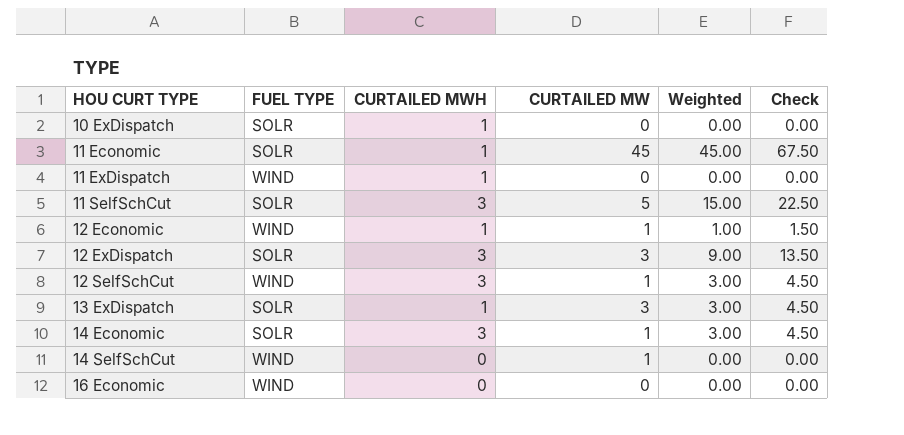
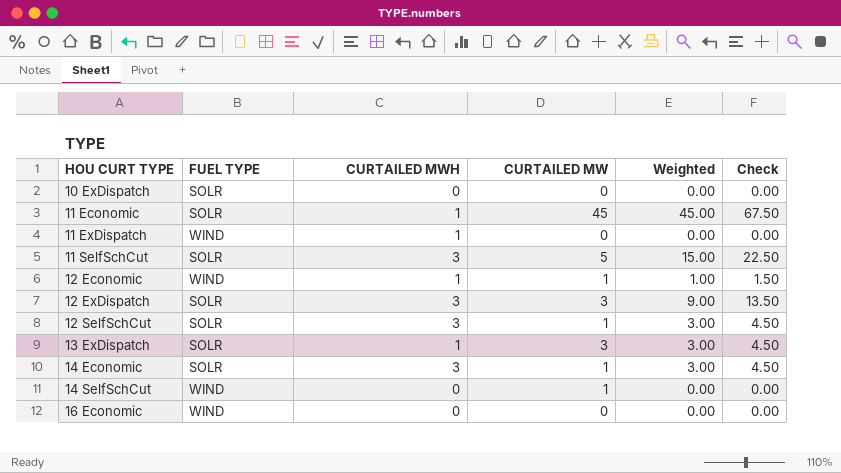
10 ExDispatch | CURTAILED MWH: 1 -> 0
12 SelfSchCut | FUEL TYPE: WIND -> SOLR

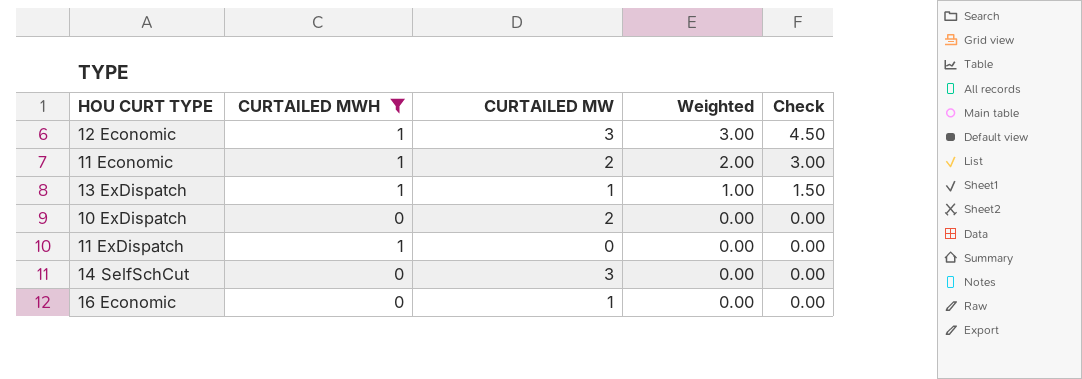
filter: none -> CURTAILED MWH != 3
row order: HOU CURT TYPE ascending -> Weighted descending
column FUEL TYPE | position: 2 -> none
12 Economic | CURTAILED MW: 1 -> 3
12 Economic | Weighted: 1.00 -> 3.00
12 Economic | Check: 1.50 -> 4.50
11 Economic | CURTAILED MW: 45 -> 2
11 Economic | Weighted: 45.00 -> 2.00
11 Economic | Check: 67.50 -> 3.00
13 ExDispatch | CURTAILED MW: 3 -> 1
13 ExDispatch | Weighted: 3.00 -> 1.00
13 ExDispatch | Check: 4.50 -> 1.50
10 ExDispatch | CURTAILED MW: 0 -> 2
14 SelfSchCut | CURTAILED MW: 1 -> 3
16 Economic | CURTAILED MW: 0 -> 1

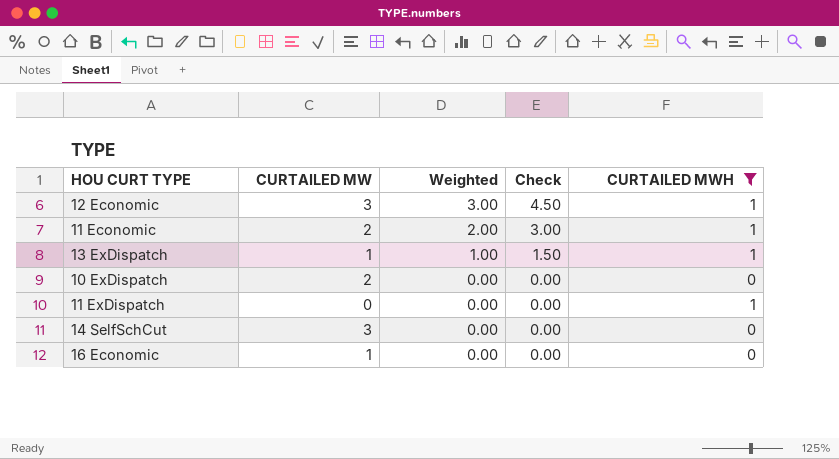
column CURTAILED MWH | position: 2 -> 5

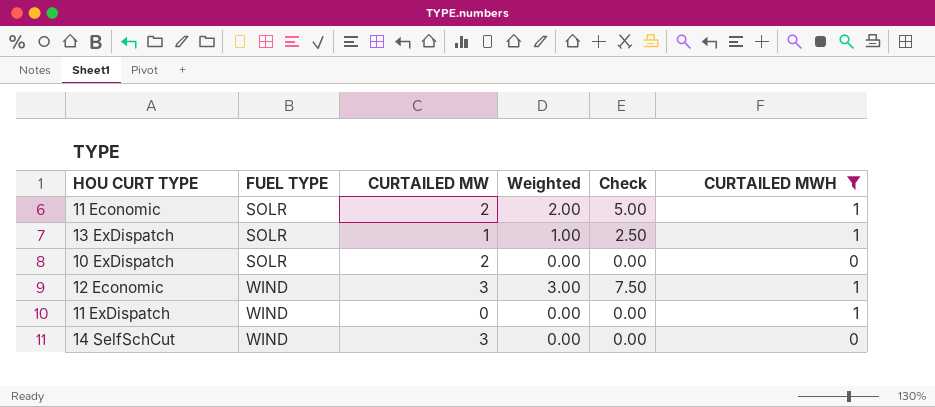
row order: Weighted descending -> FUEL TYPE ascending
column FUEL TYPE | position: none -> 2
column Check | formula: [Weighted] * 1.5 -> [Weighted] * 2.5
row 16 Economic: 1 | 0.00 | 0.00 | 0 -> none

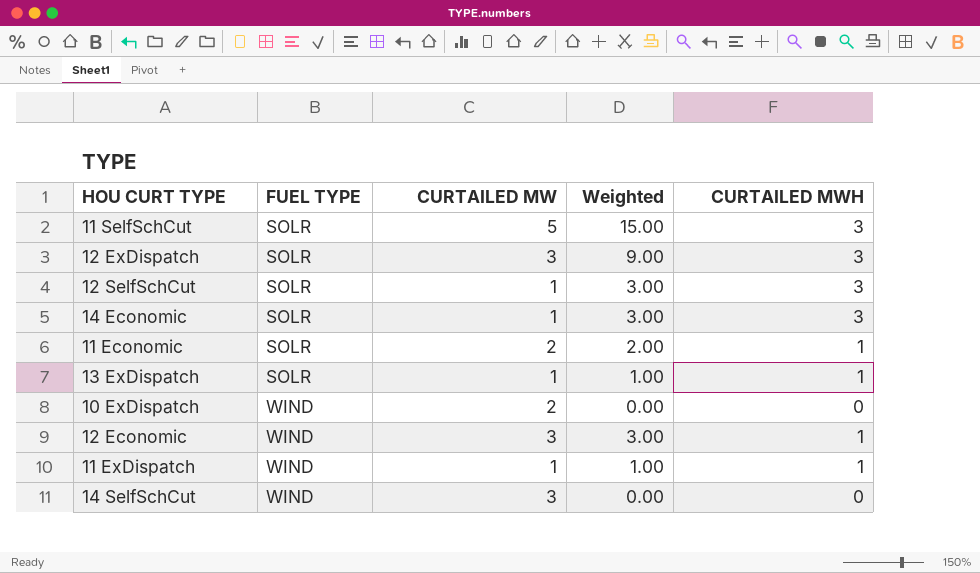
filter: CURTAILED MWH != 3 -> none
column Check | formula: [Weighted] * 2.5 -> none
10 ExDispatch | FUEL TYPE: SOLR -> WIND
11 ExDispatch | CURTAILED MW: 0 -> 1
11 ExDispatch | Weighted: 0.00 -> 1.00

